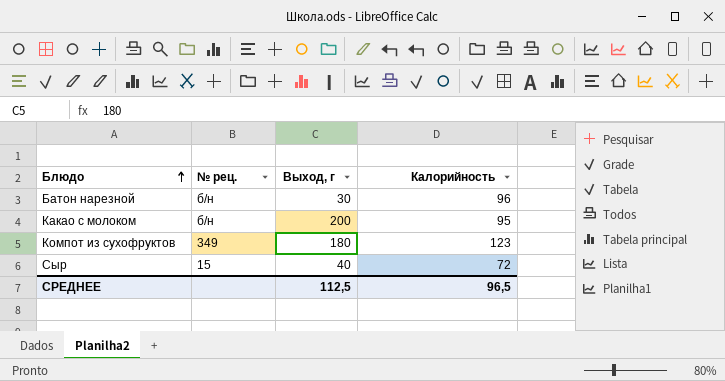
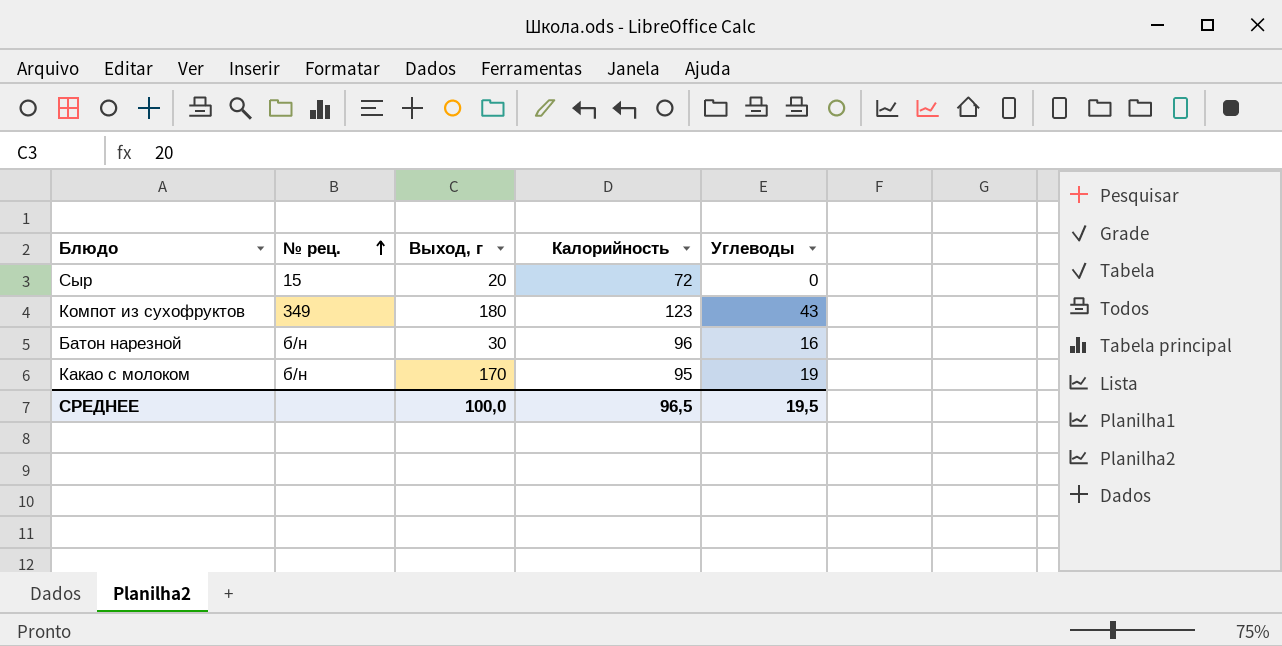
row order: Блюдо ascending -> № рец. ascending
column Углеводы | position: none -> 5
Сыр | Выход, г: 40 -> 20
Какао с молоком | Выход, г: 200 -> 170
СРЕДНЕЕ | Выход, г: 112,5 -> 100,0

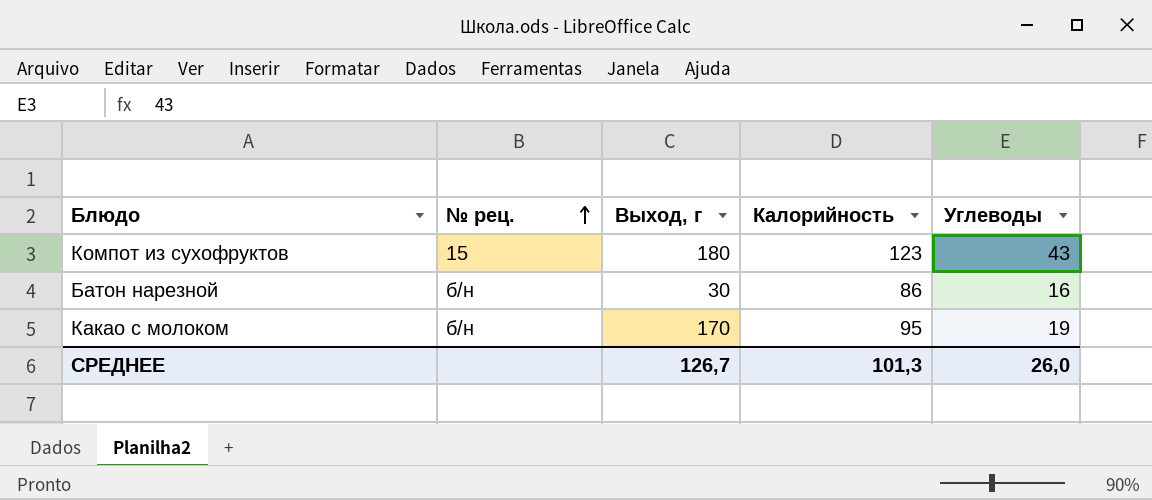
row Сыр: 15 | 20 | 72 | 0 -> none
Компот из сухофруктов | № рец.: 349 -> 15
Батон нарезной | Калорийность: 96 -> 86
СРЕДНЕЕ | Выход, г: 100,0 -> 126,7
СРЕДНЕЕ | Калорийность: 96,5 -> 101,3
СРЕДНЕЕ | Углеводы: 19,5 -> 26,0

